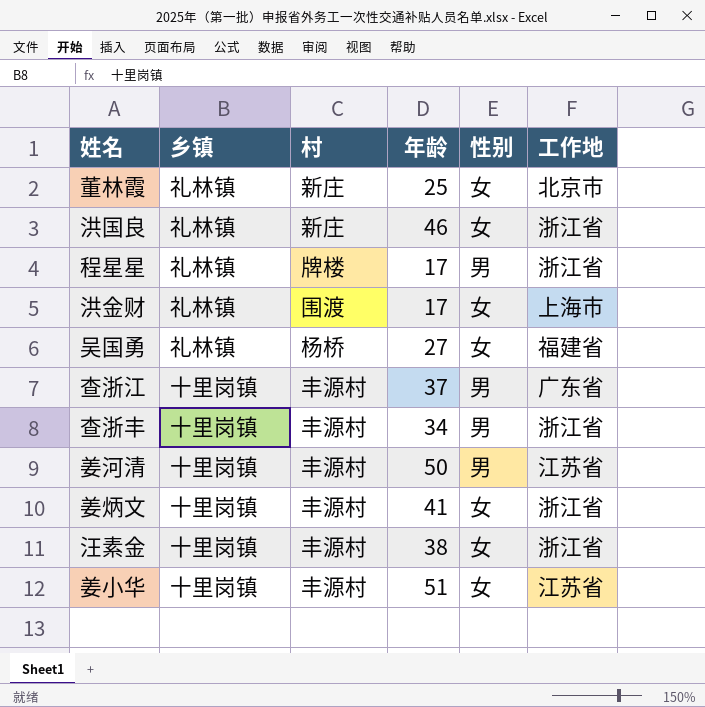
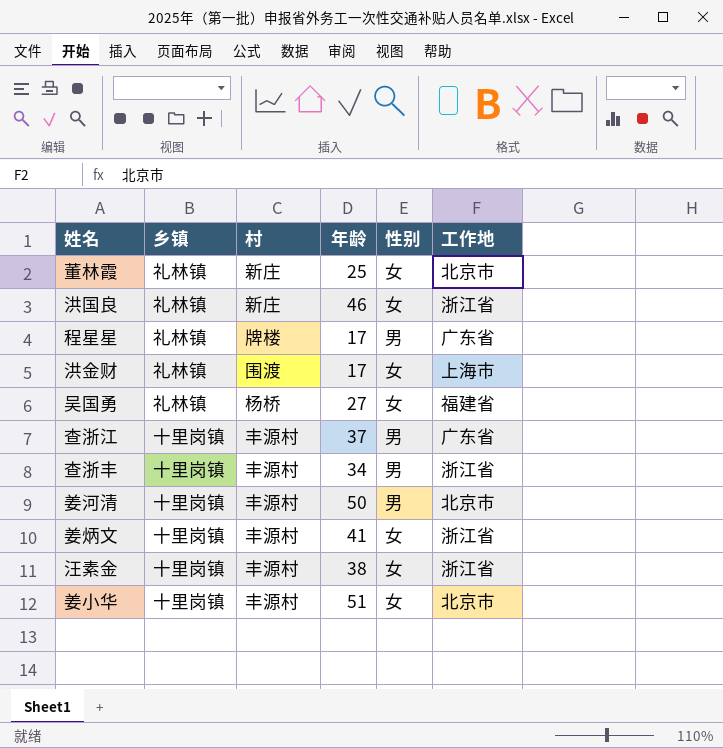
程星星 | 工作地: 浙江省 -> 广东省
姜河清 | 工作地: 江苏省 -> 北京市
姜小华 | 工作地: 江苏省 -> 北京市

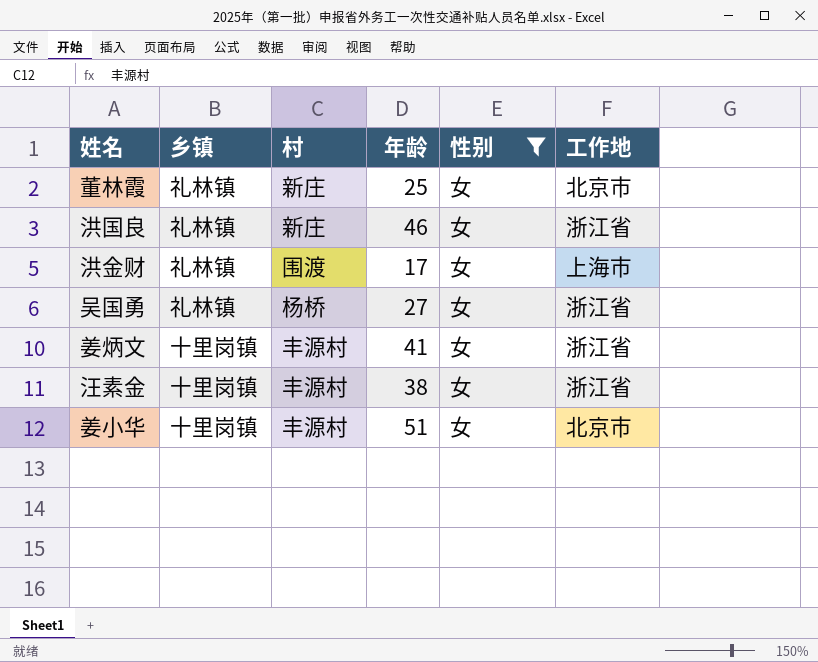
filter: none -> 性别 = 女
吴国勇 | 工作地: 福建省 -> 浙江省

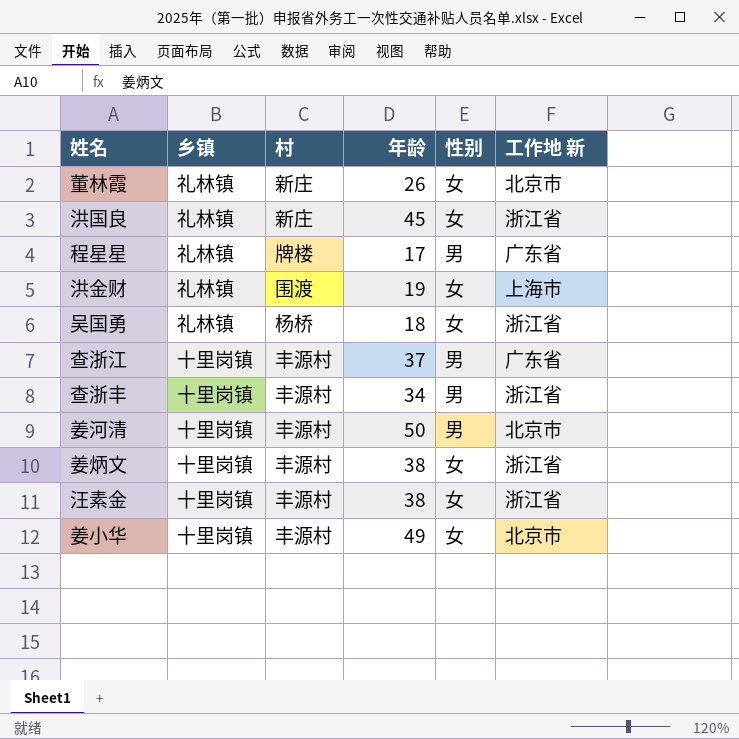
filter: 性别 = 女 -> none
column name: 工作地 -> 工作地 新
董林霞 | 年龄: 25 -> 26
洪国良 | 年龄: 46 -> 45
洪金财 | 年龄: 17 -> 19
吴国勇 | 年龄: 27 -> 18
姜炳文 | 年龄: 41 -> 38
姜小华 | 年龄: 51 -> 49

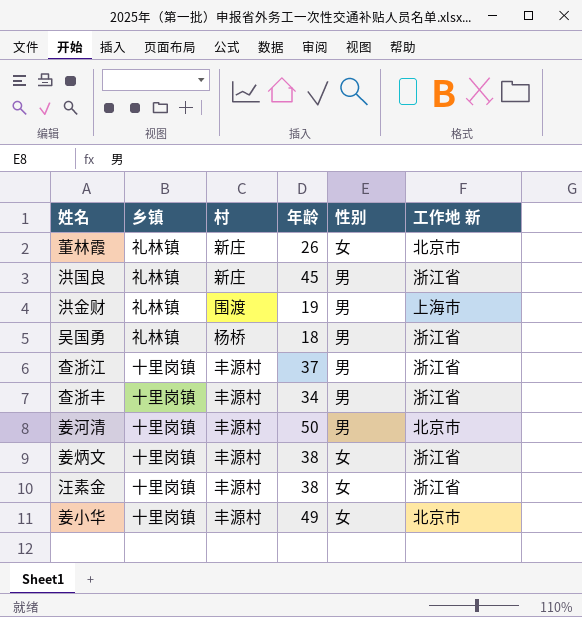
row 程星星: 礼林镇 | 牌楼 | 17 | 男 | 广东省 -> none
洪国良 | 性别: 女 -> 男
洪金财 | 性别: 女 -> 男
吴国勇 | 性别: 女 -> 男
查浙江 | 工作地 新: 广东省 -> 浙江省

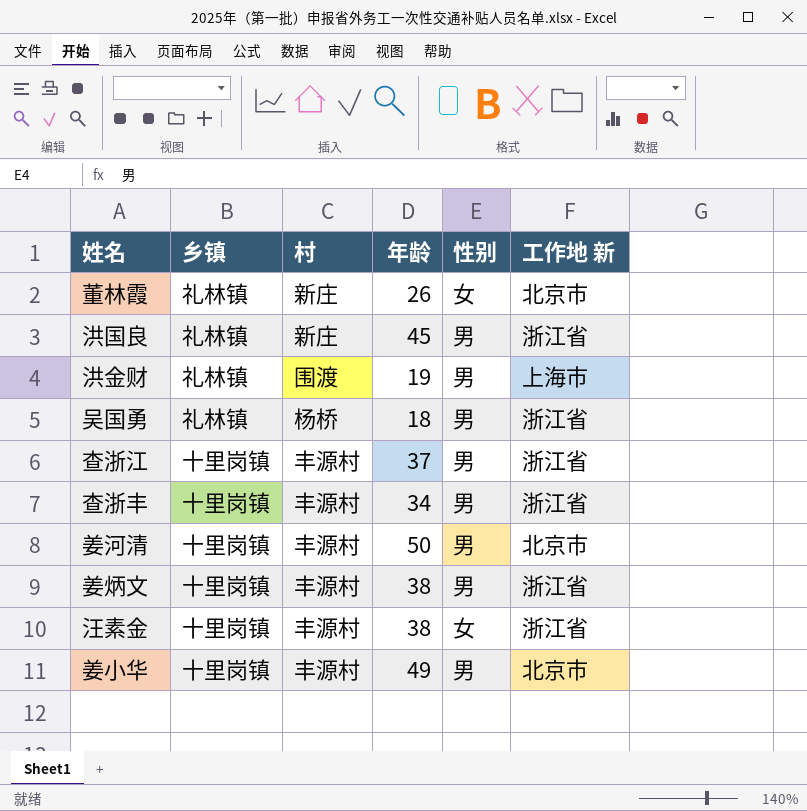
姜炳文 | 性别: 女 -> 男
姜小华 | 性别: 女 -> 男

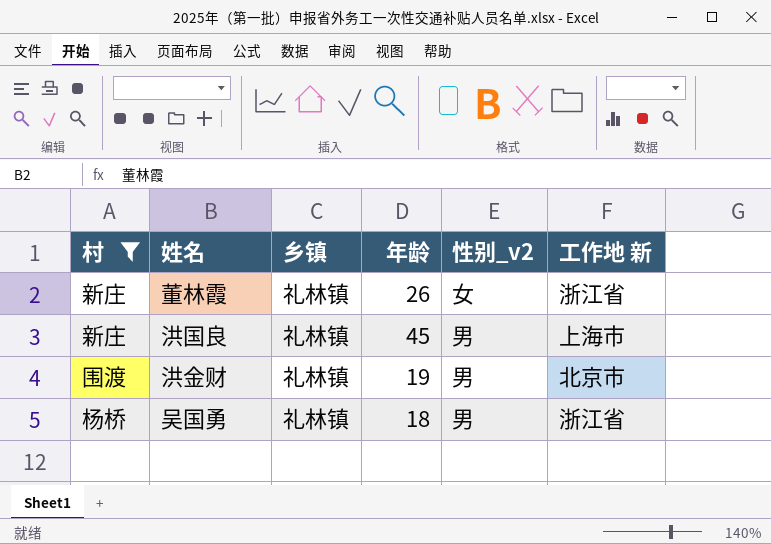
filter: none -> 村 != 丰源村
column 村 | position: 3 -> 1
column name: 性别 -> 性别_v2
董林霞 | 工作地 新: 北京市 -> 浙江省
洪国良 | 工作地 新: 浙江省 -> 上海市
洪金财 | 工作地 新: 上海市 -> 北京市

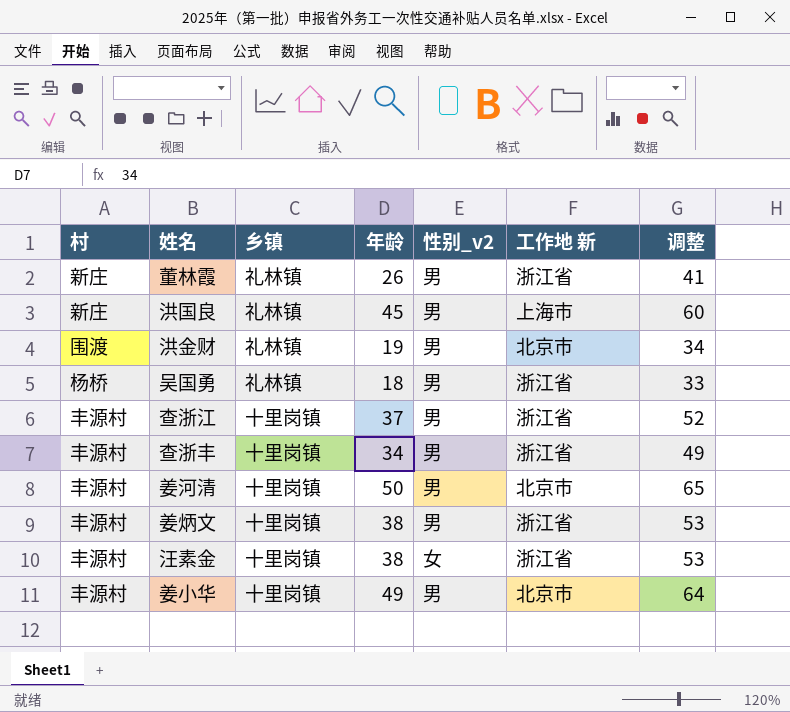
filter: 村 != 丰源村 -> none
column 调整 | formula: none -> [年龄] + 15
董林霞 | 性别_v2: 女 -> 男

